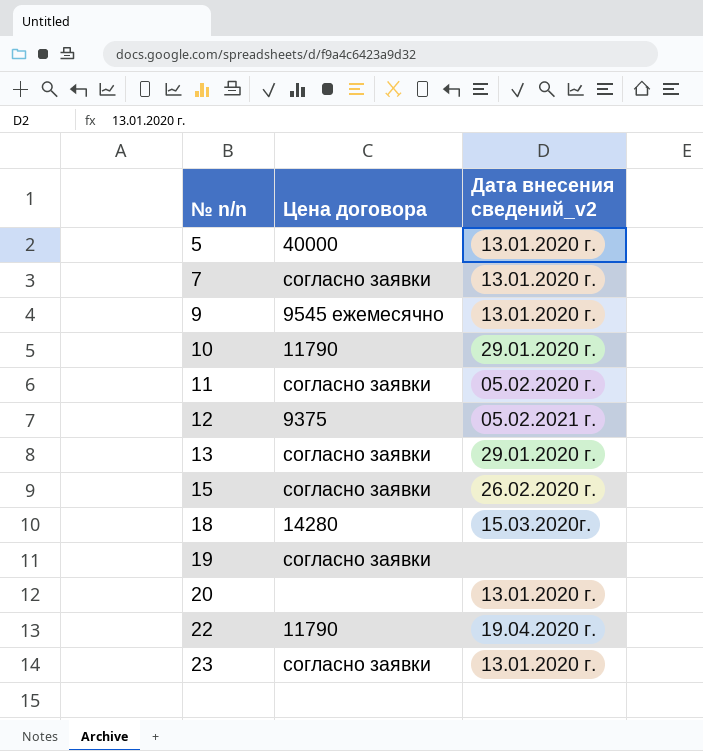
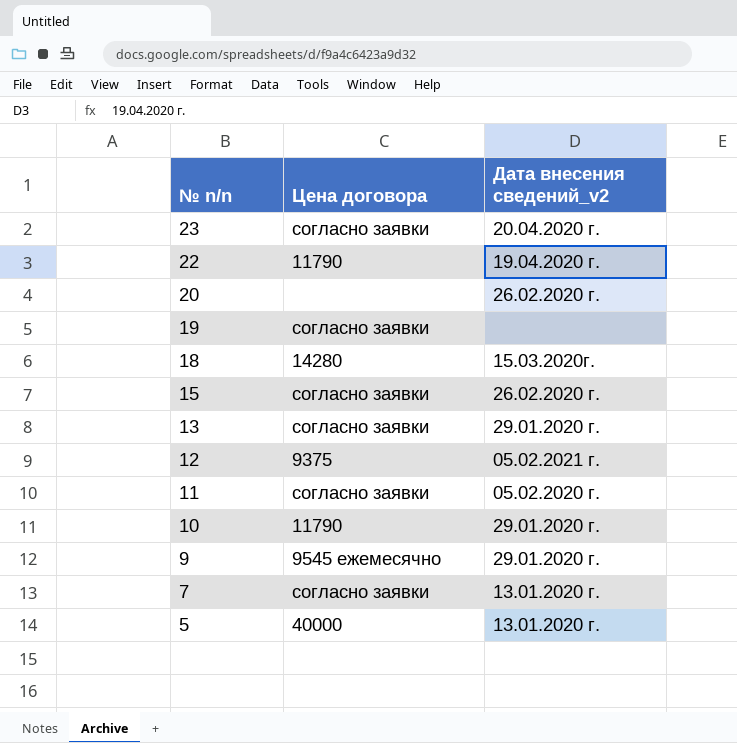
row order: № n/n ascending -> № n/n descending
23 | Дата внесения сведений_v2: 13.01.2020 г. -> 20.04.2020 г.
20 | Дата внесения сведений_v2: 13.01.2020 г. -> 26.02.2020 г.
9 | Дата внесения сведений_v2: 13.01.2020 г. -> 29.01.2020 г.

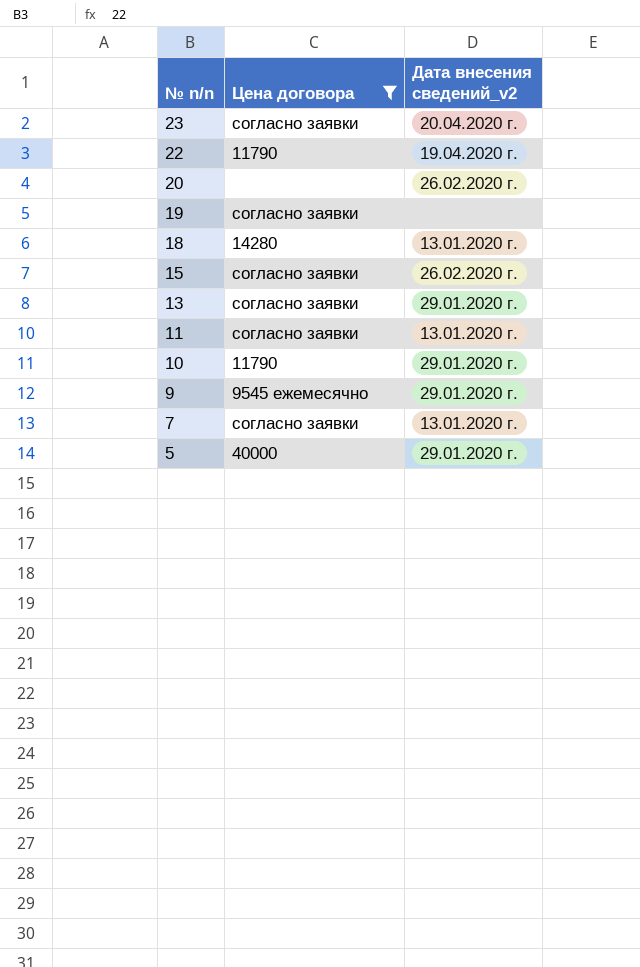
filter: none -> Цена договора != 9375
18 | Дата внесения сведений_v2: 15.03.2020г. -> 13.01.2020 г.
11 | Дата внесения сведений_v2: 05.02.2020 г. -> 13.01.2020 г.
5 | Дата внесения сведений_v2: 13.01.2020 г. -> 29.01.2020 г.

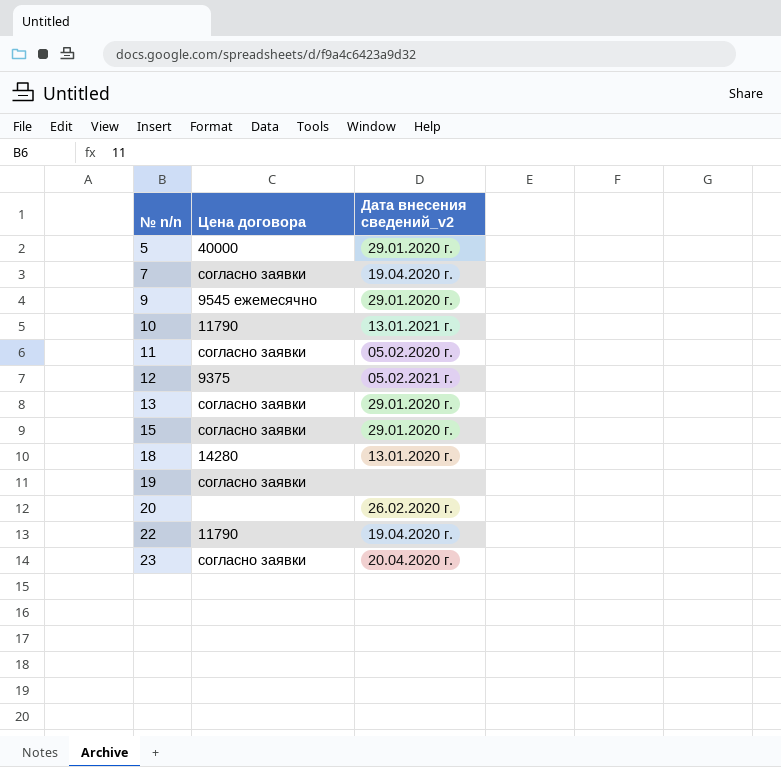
filter: Цена договора != 9375 -> none
row order: № n/n descending -> № n/n ascending
7 | Дата внесения сведений_v2: 13.01.2020 г. -> 19.04.2020 г.
10 | Дата внесения сведений_v2: 29.01.2020 г. -> 13.01.2021 г.
11 | Дата внесения сведений_v2: 13.01.2020 г. -> 05.02.2020 г.
15 | Дата внесения сведений_v2: 26.02.2020 г. -> 29.01.2020 г.

